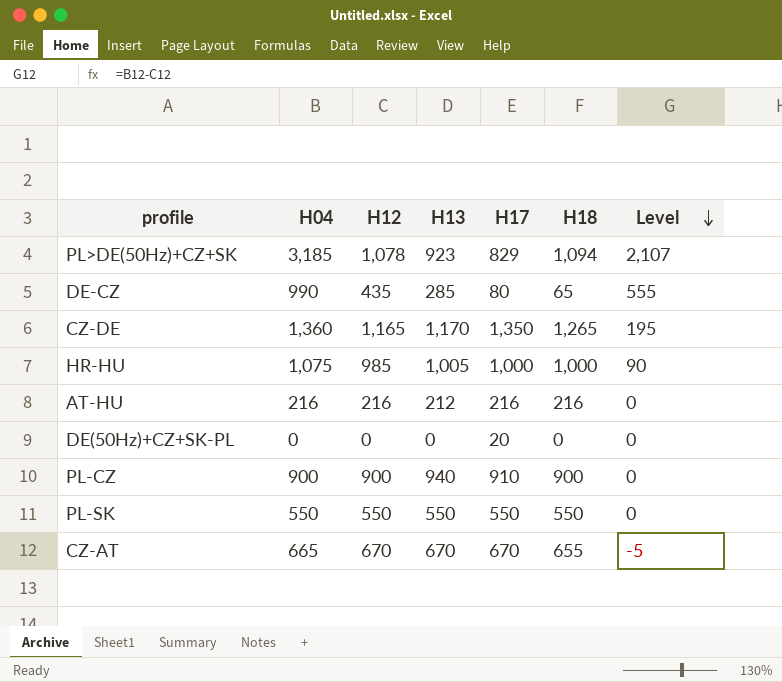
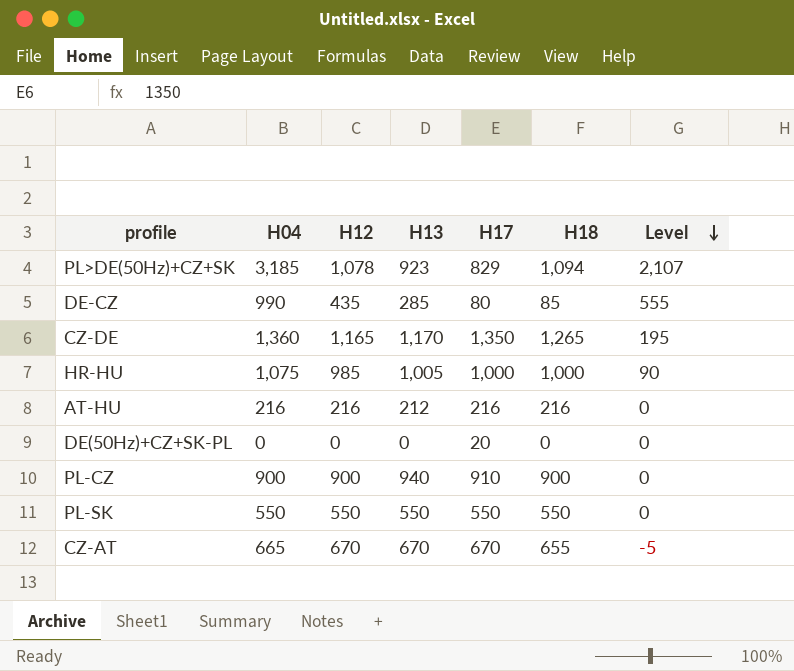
DE-CZ | H18: 65 -> 85

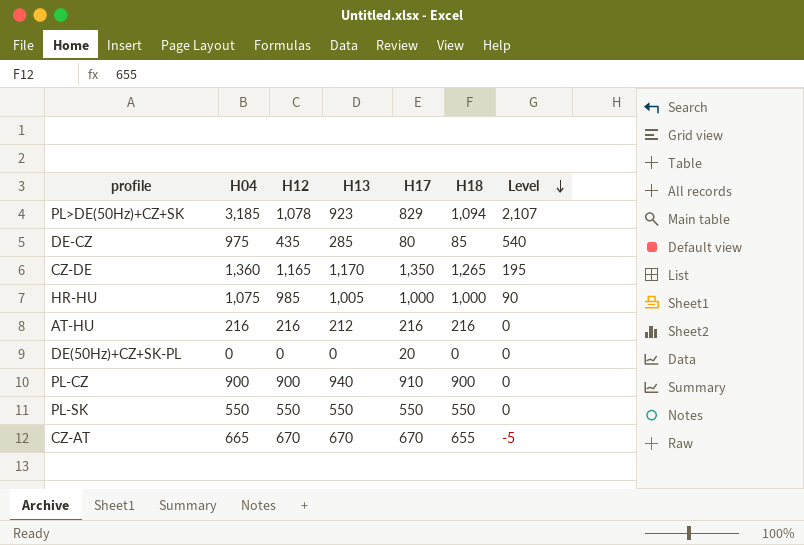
DE-CZ | H04: 990 -> 975
DE-CZ | Level: 555 -> 540

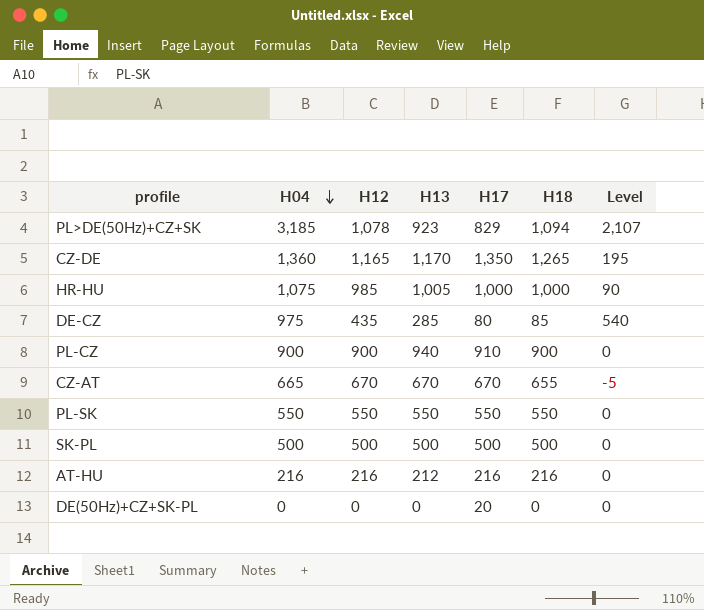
row order: Level descending -> H04 descending
row SK-PL: none -> 500 | 500 | 500 | 500 | 500 | 0

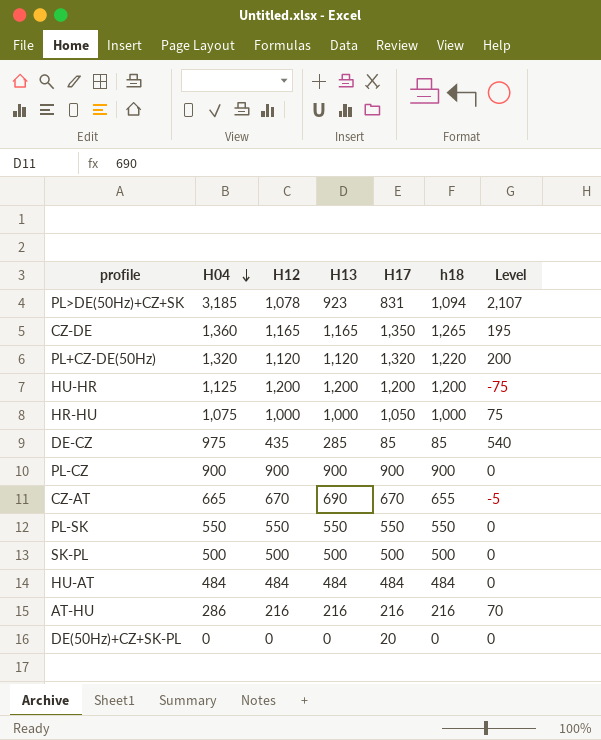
column name: H18 -> h18
PL>DE(50Hz)+CZ+SK | H17: 829 -> 831
CZ-DE | H13: 1,170 -> 1,165
row PL+CZ-DE(50Hz): none -> 1,320 | 1,120 | 1,120 | 1,320 | 1,220 | 200
row HU-HR: none -> 1,125 | 1,200 | 1,200 | 1,200 | 1,200 | -75
HR-HU | H12: 985 -> 1,000
HR-HU | H13: 1,005 -> 1,000
HR-HU | H17: 1,000 -> 1,050
HR-HU | Level: 90 -> 75
DE-CZ | H17: 80 -> 85
PL-CZ | H13: 940 -> 900
PL-CZ | H17: 910 -> 900
CZ-AT | H13: 670 -> 690
row HU-AT: none -> 484 | 484 | 484 | 484 | 484 | 0
AT-HU | H04: 216 -> 286
AT-HU | H13: 212 -> 216
AT-HU | Level: 0 -> 70

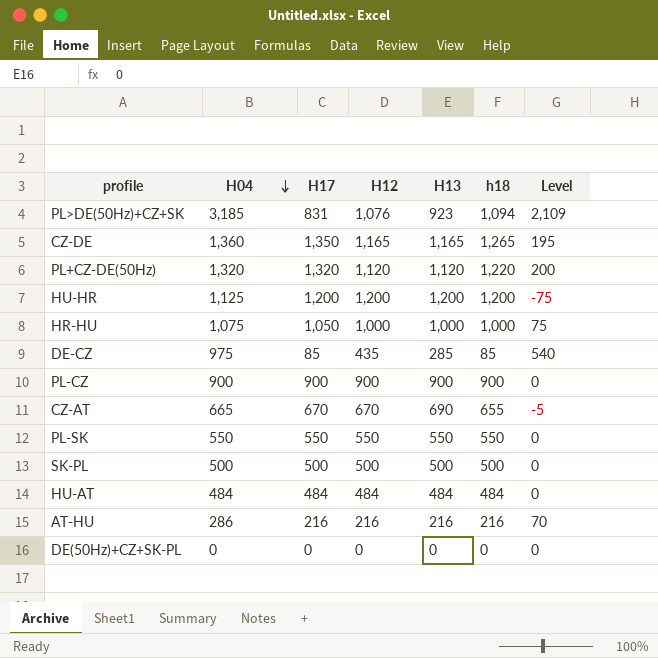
column H17 | position: 5 -> 3
PL>DE(50Hz)+CZ+SK | H12: 1,078 -> 1,076
PL>DE(50Hz)+CZ+SK | Level: 2,107 -> 2,109
DE(50Hz)+CZ+SK-PL | H17: 20 -> 0

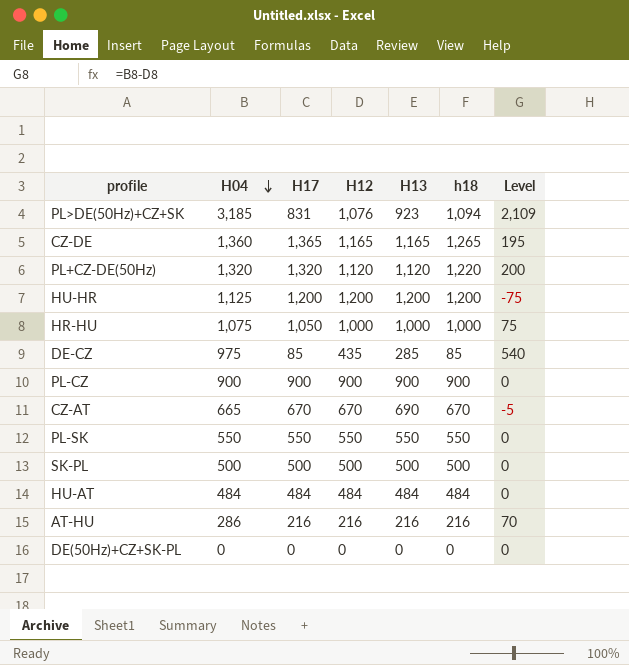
CZ-DE | H17: 1,350 -> 1,365
CZ-AT | h18: 655 -> 670

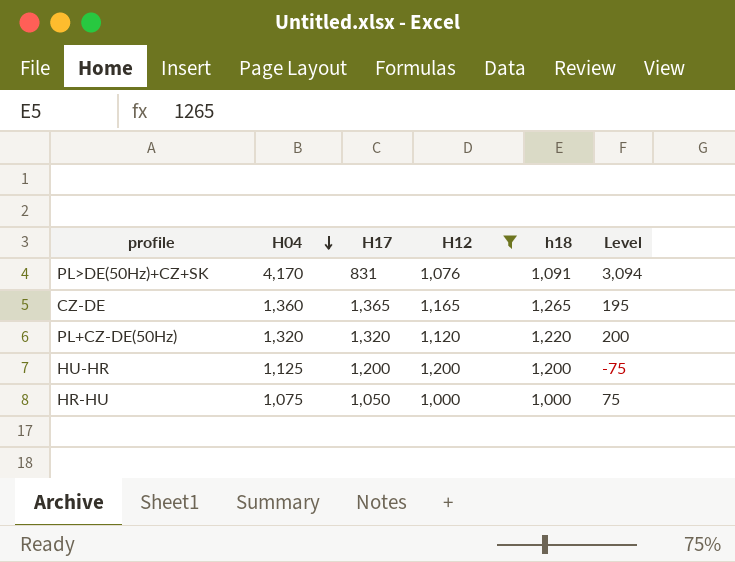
filter: none -> H12 >= 1,000
column H13 | position: 5 -> none
PL>DE(50Hz)+CZ+SK | H04: 3,185 -> 4,170
PL>DE(50Hz)+CZ+SK | h18: 1,094 -> 1,091
PL>DE(50Hz)+CZ+SK | Level: 2,109 -> 3,094

